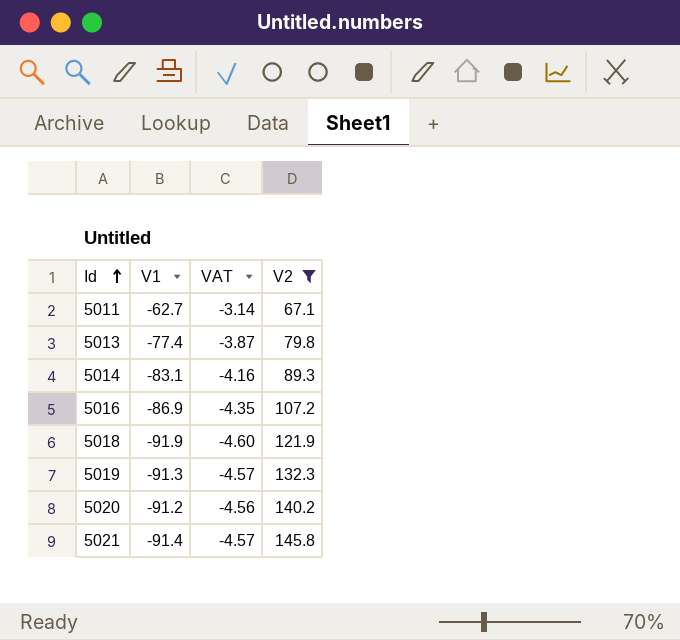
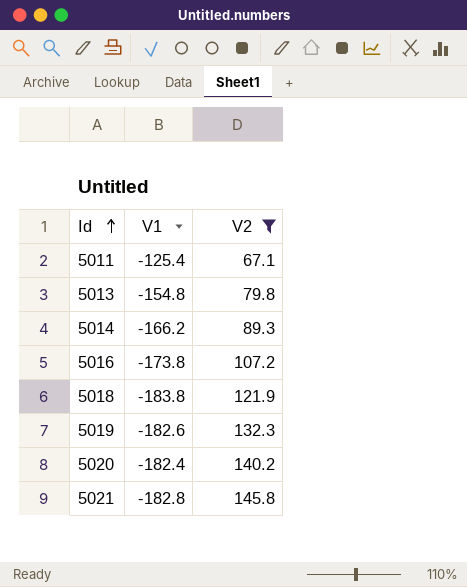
column VAT | formula: [V1] * 0.05 -> none
5011 | V1: -62.7 -> -125.4
5013 | V1: -77.4 -> -154.8
5014 | V1: -83.1 -> -166.2
5016 | V1: -86.9 -> -173.8
5018 | V1: -91.9 -> -183.8
5019 | V1: -91.3 -> -182.6
5020 | V1: -91.2 -> -182.4
5021 | V1: -91.4 -> -182.8

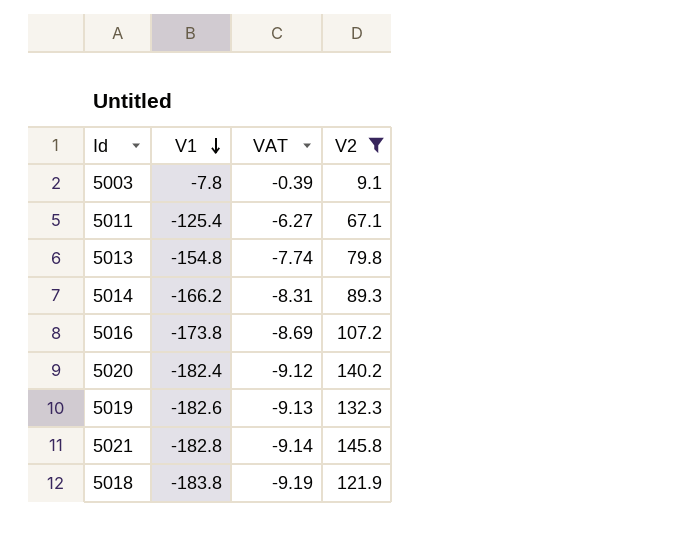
row order: Id ascending -> V1 descending
column VAT | formula: none -> [V1] * 0.05
row 5003: none -> -7.8 | -0.39 | 9.1

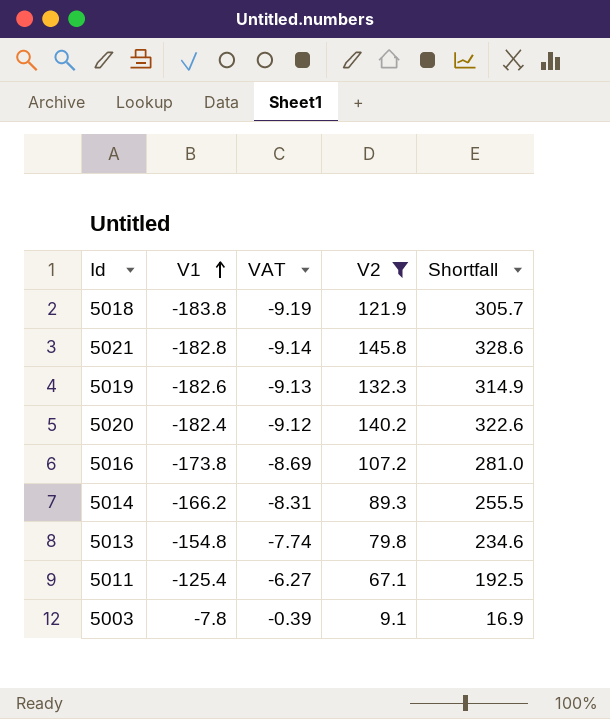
row order: V1 descending -> V1 ascending
column Shortfall | formula: none -> [V2] - [V1]

